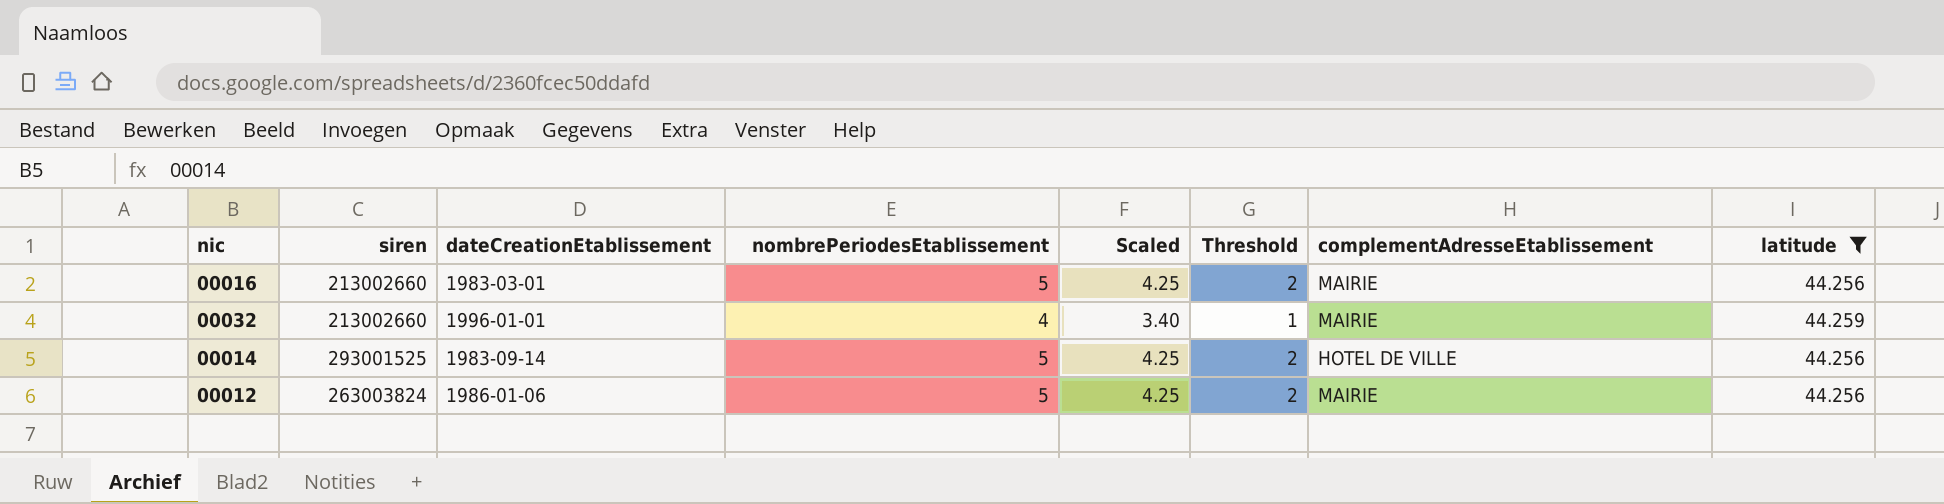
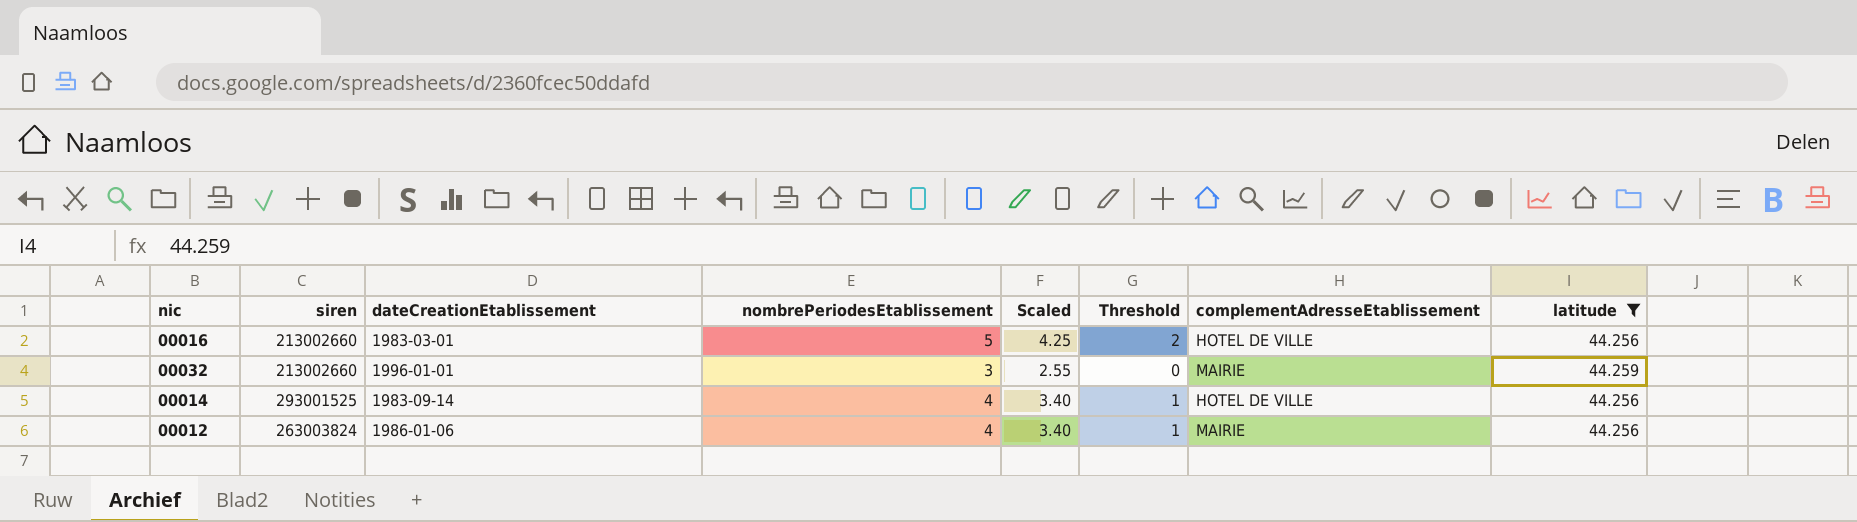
00016 | complementAdresseEtablissement: MAIRIE -> HOTEL DE VILLE
00032 | nombrePeriodesEtablissement: 4 -> 3
00032 | Scaled: 3.40 -> 2.55
00032 | Threshold: 1 -> 0
00014 | nombrePeriodesEtablissement: 5 -> 4
00014 | Scaled: 4.25 -> 3.40
00014 | Threshold: 2 -> 1
00012 | nombrePeriodesEtablissement: 5 -> 4
00012 | Scaled: 4.25 -> 3.40
00012 | Threshold: 2 -> 1

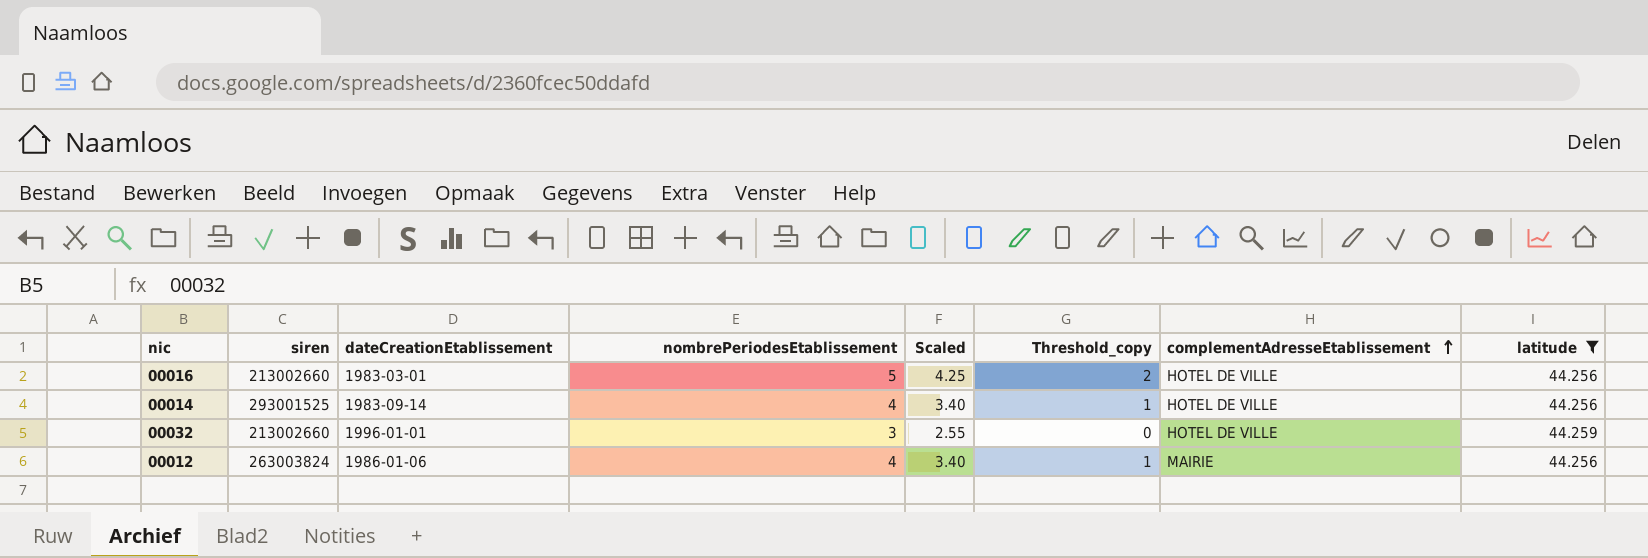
row order: none -> complementAdresseEtablissement ascending
column name: Threshold -> Threshold_copy
00032 | complementAdresseEtablissement: MAIRIE -> HOTEL DE VILLE

